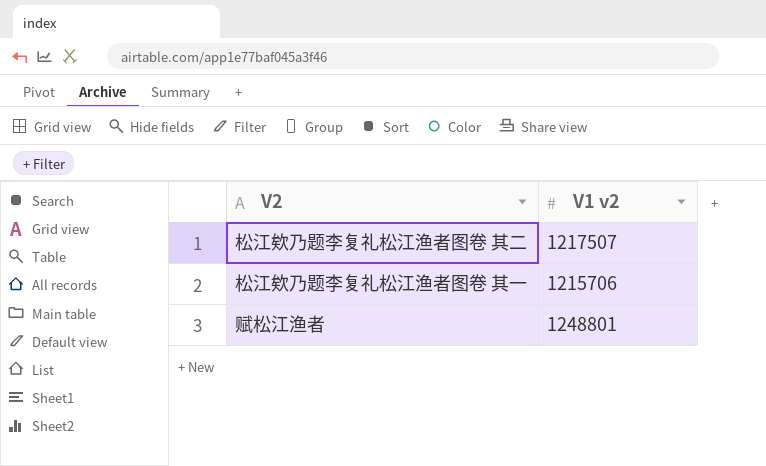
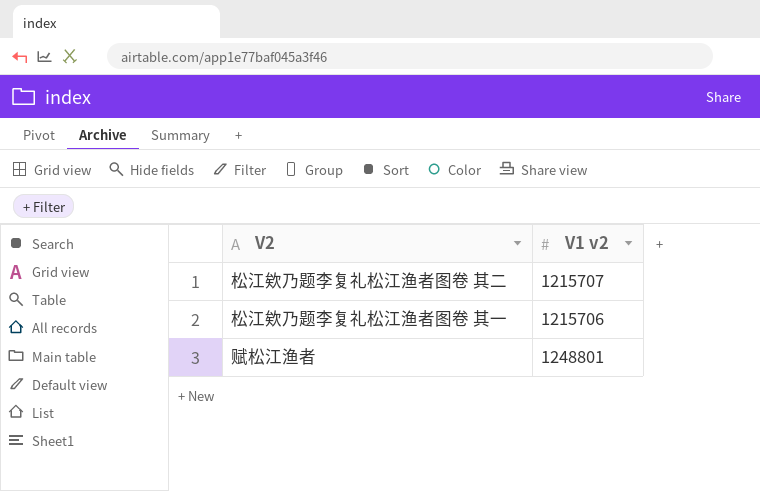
松江欸乃题李复礼松江渔者图卷 其二 | V1 v2: 1217507 -> 1215707

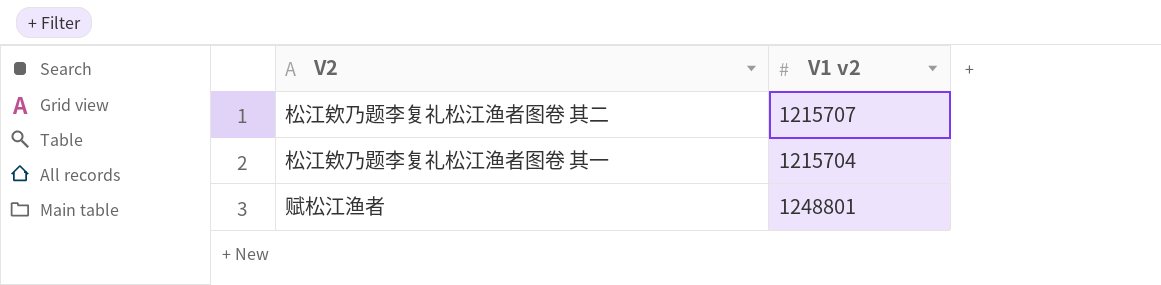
松江欸乃题李复礼松江渔者图卷 其一 | V1 v2: 1215706 -> 1215704

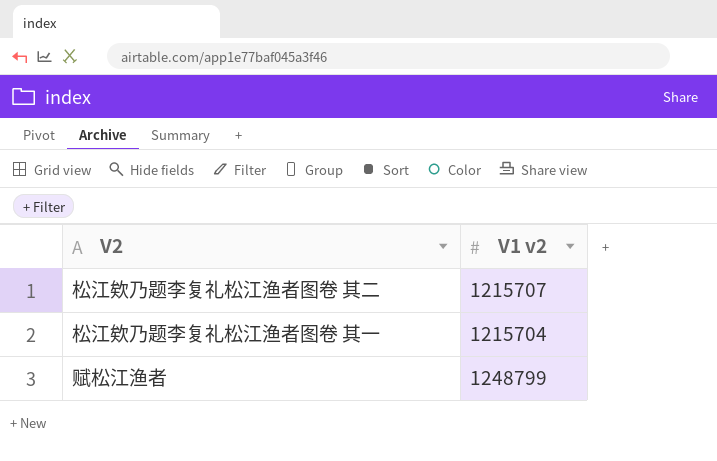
赋松江渔者 | V1 v2: 1248801 -> 1248799

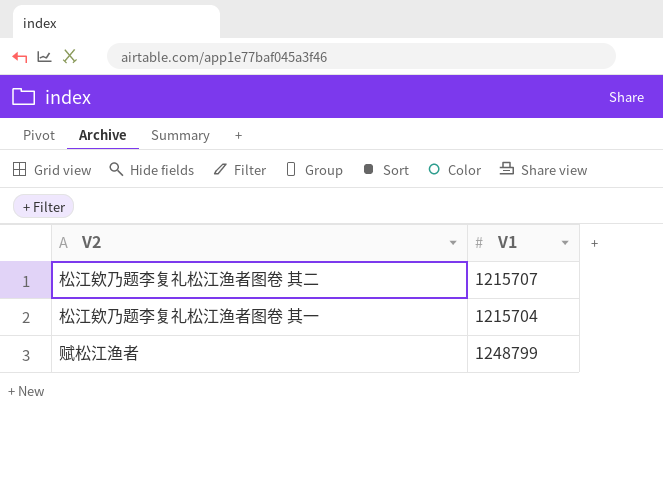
column name: V1 v2 -> V1

